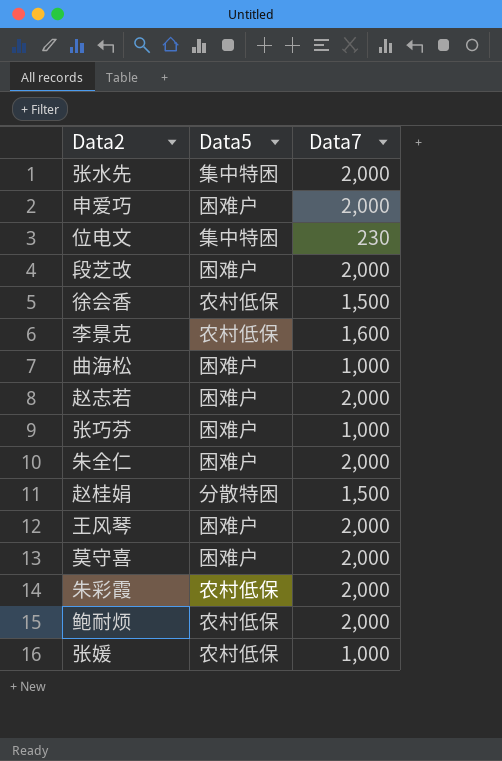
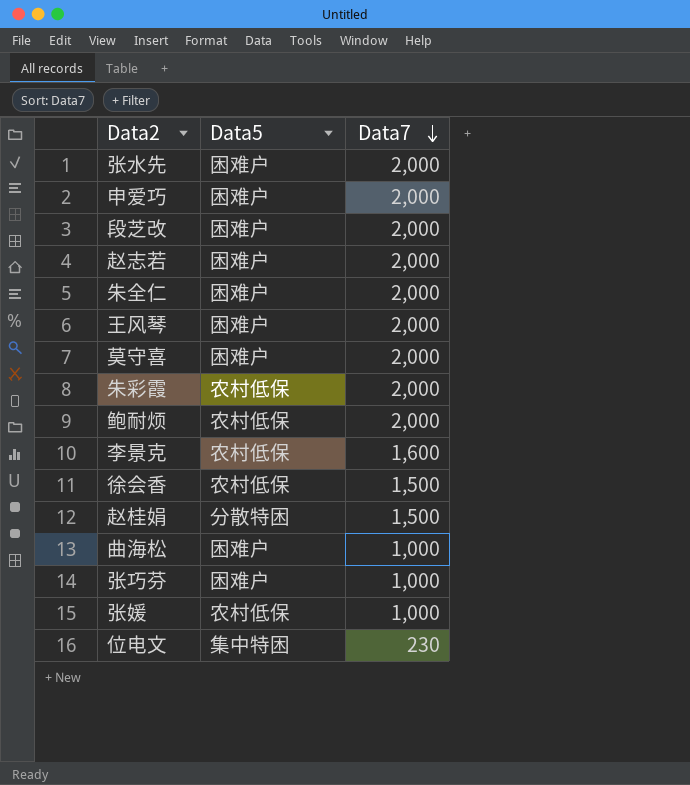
row order: none -> Data7 descending
张水先 | Data5: 集中特困 -> 困难户

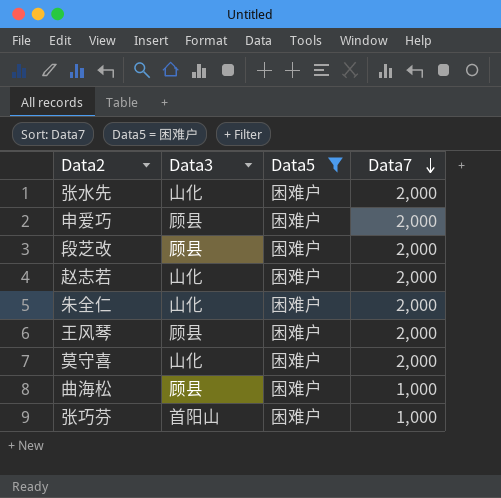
filter: none -> Data5 = 困难户
column Data3 | position: none -> 2

